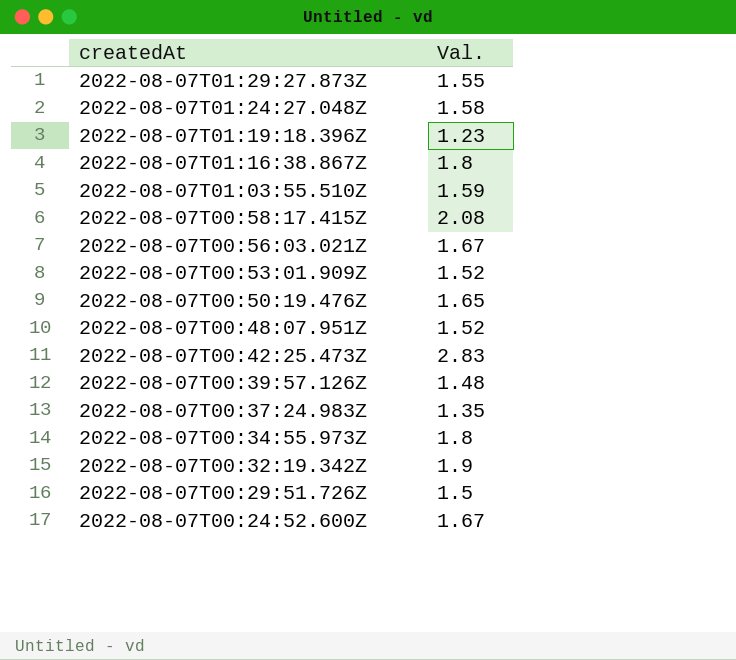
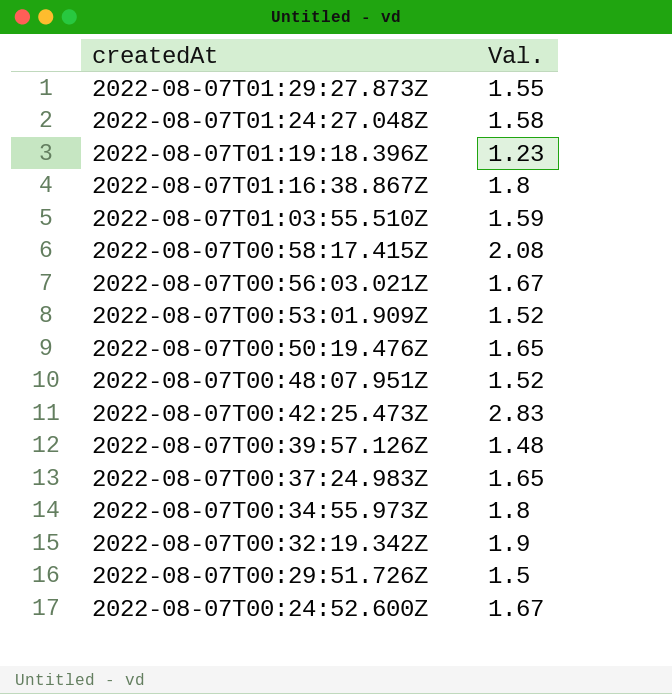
2022-08-07T00:37:24.983Z | Val.: 1.35 -> 1.65

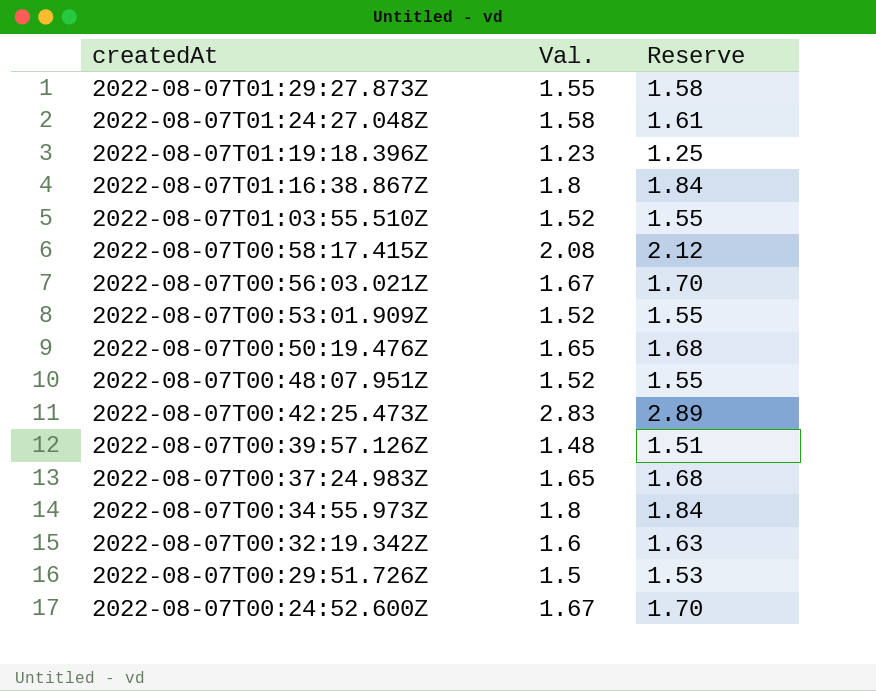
column Reserve | formula: none -> [Val.] * 1.02
2022-08-07T01:03:55.510Z | Val.: 1.59 -> 1.52
2022-08-07T00:32:19.342Z | Val.: 1.9 -> 1.6

